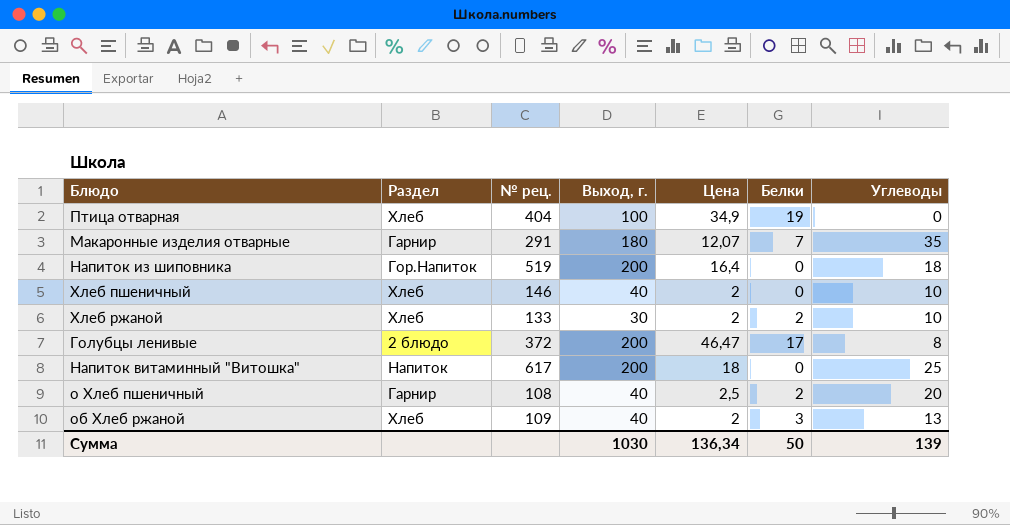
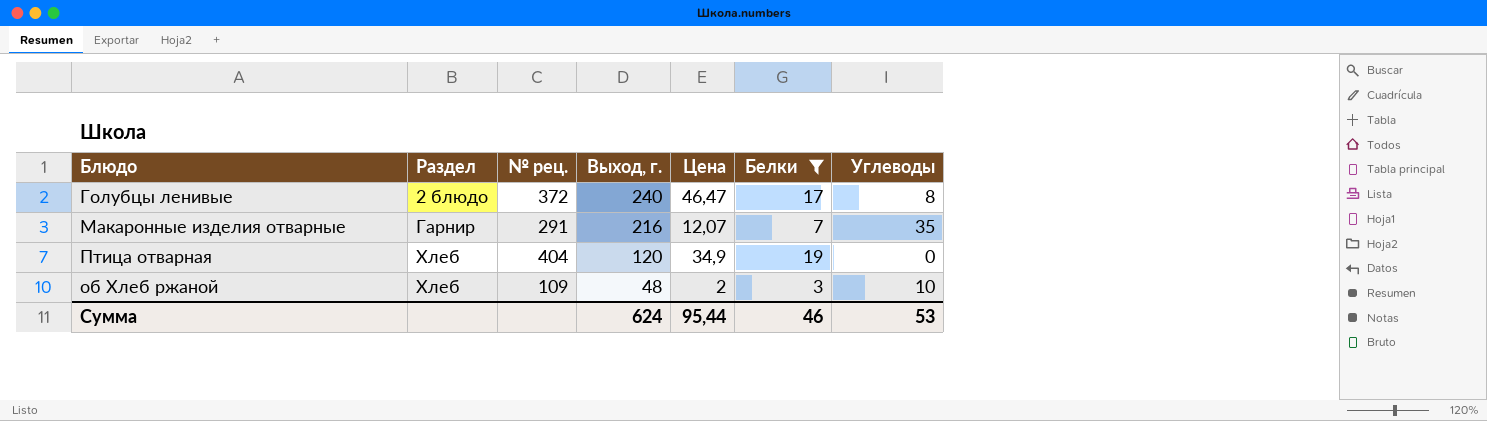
filter: none -> Белки >= 3
row order: none -> Раздел ascending
Голубцы ленивые | Выход, г.: 200 -> 240
Макаронные изделия отварные | Выход, г.: 180 -> 216
Птица отварная | Выход, г.: 100 -> 120
об Хлеб ржаной | Выход, г.: 40 -> 48
об Хлеб ржаной | Углеводы: 13 -> 10
Сумма | Выход, г.: 1030 -> 624
Сумма | Цена: 136,34 -> 95,44
Сумма | Белки: 50 -> 46
Сумма | Углеводы: 139 -> 53

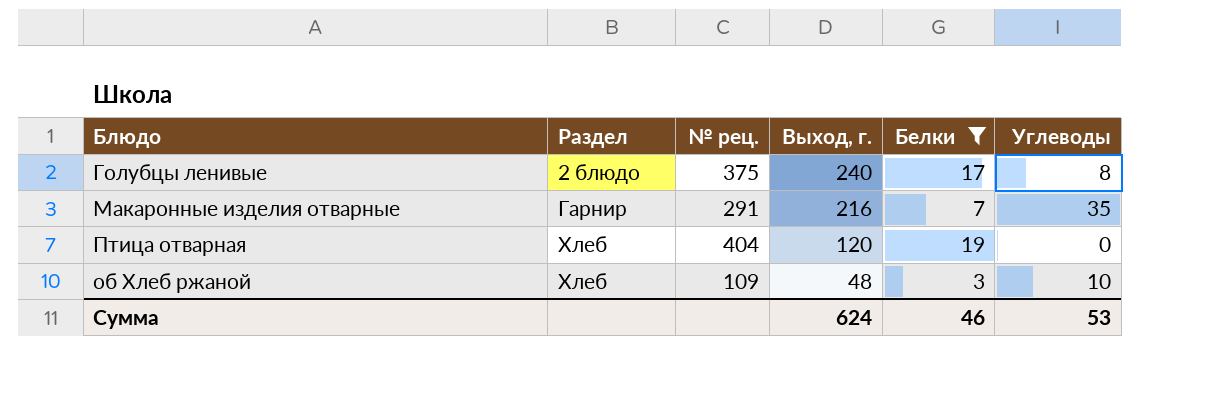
column Цена | position: 5 -> none
Голубцы ленивые | № рец.: 372 -> 375

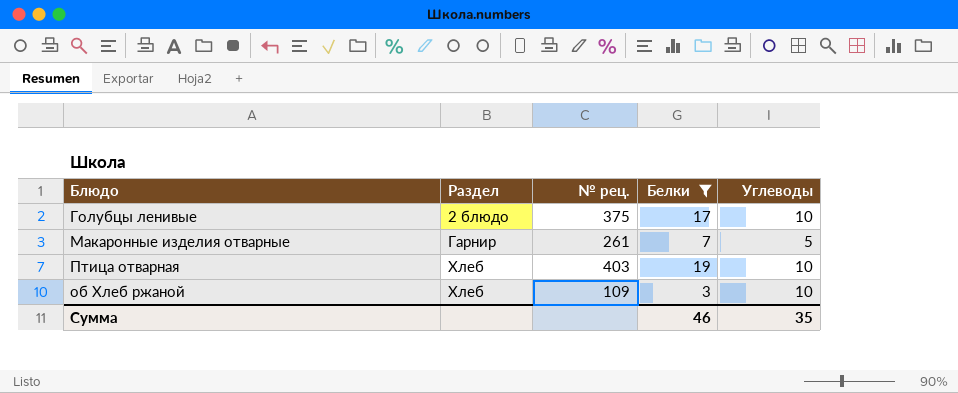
column Выход, г. | position: 4 -> none
Голубцы ленивые | Углеводы: 8 -> 10
Макаронные изделия отварные | № рец.: 291 -> 261
Макаронные изделия отварные | Углеводы: 35 -> 5
Птица отварная | № рец.: 404 -> 403
Птица отварная | Углеводы: 0 -> 10
Сумма | Углеводы: 53 -> 35

